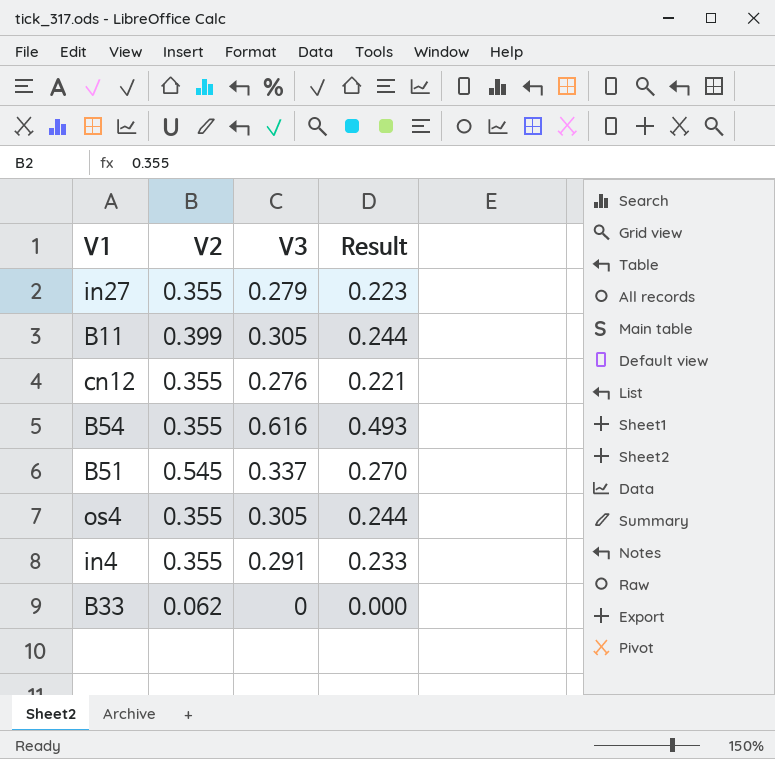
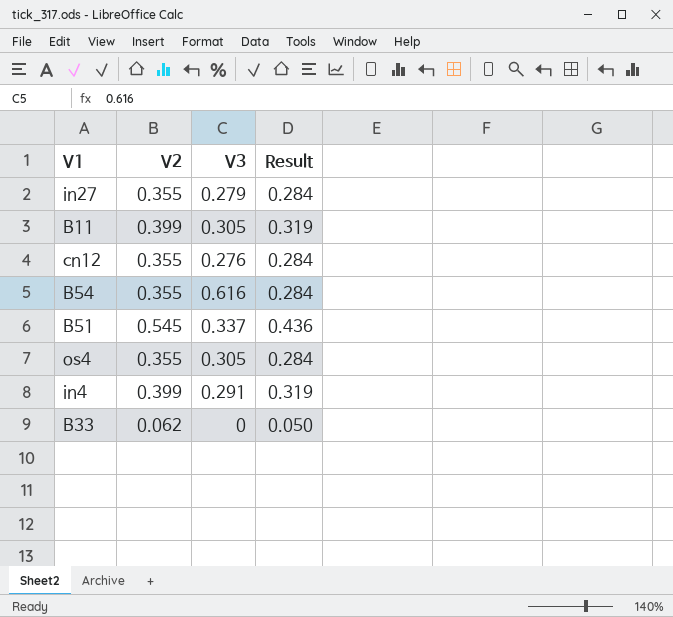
column Result | formula: [V3] * 0.8 -> [V2] * 0.8
in4 | V2: 0.355 -> 0.399

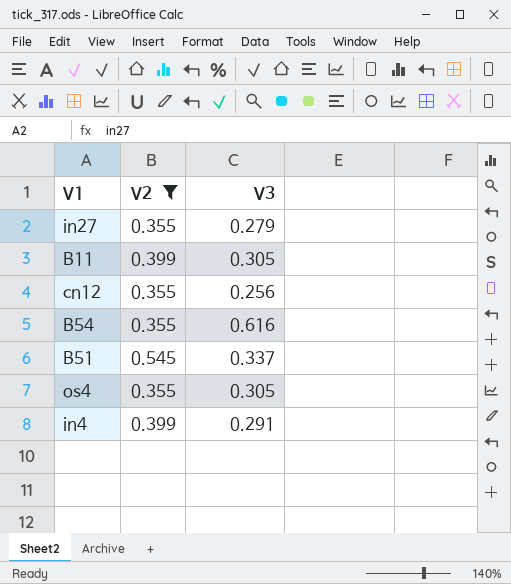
filter: none -> V2 != 0.062
column Result | formula: [V2] * 0.8 -> none
cn12 | V3: 0.276 -> 0.256

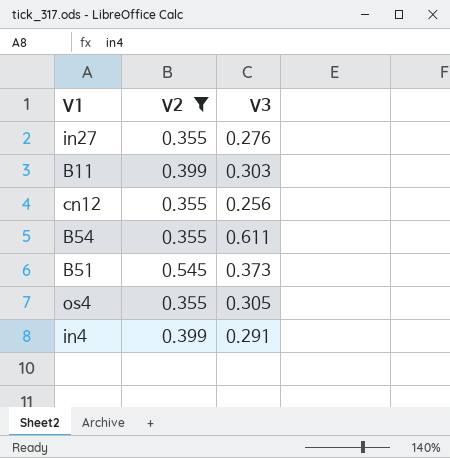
in27 | V3: 0.279 -> 0.276
B11 | V3: 0.305 -> 0.303
B54 | V3: 0.616 -> 0.611
B51 | V3: 0.337 -> 0.373

